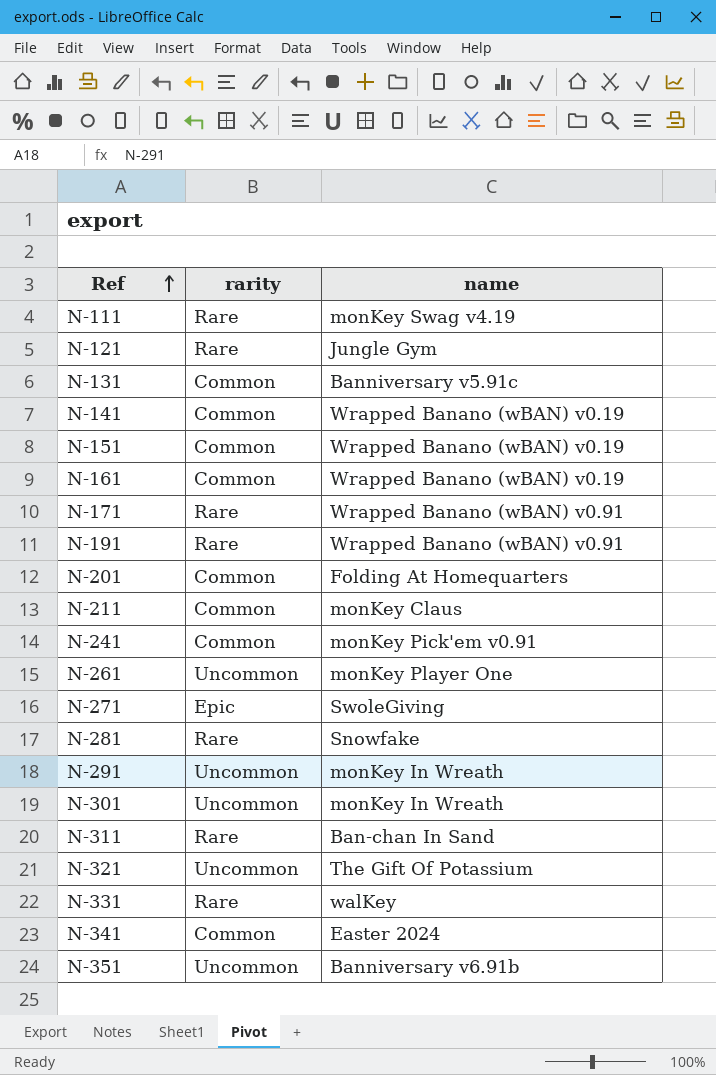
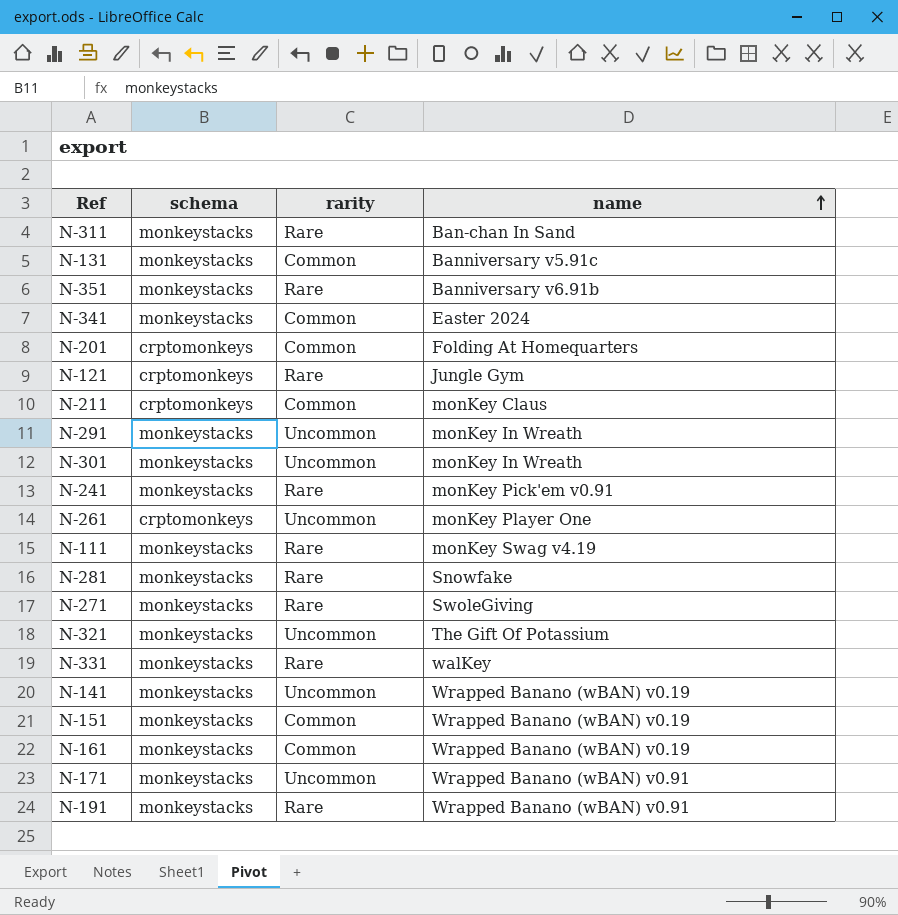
row order: Ref ascending -> name ascending
column schema | position: none -> 2
N-351 | rarity: Uncommon -> Rare
N-241 | rarity: Common -> Rare
N-271 | rarity: Epic -> Rare
N-141 | rarity: Common -> Uncommon
N-171 | rarity: Rare -> Uncommon

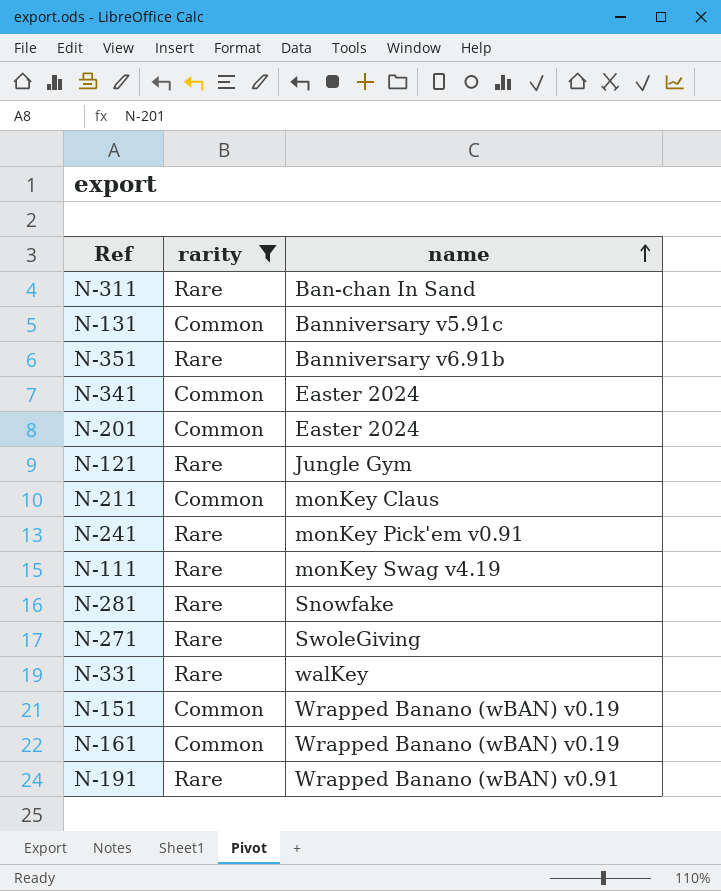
filter: none -> rarity != Uncommon
column schema | position: 2 -> none
N-201 | name: Folding At Homequarters -> Easter 2024

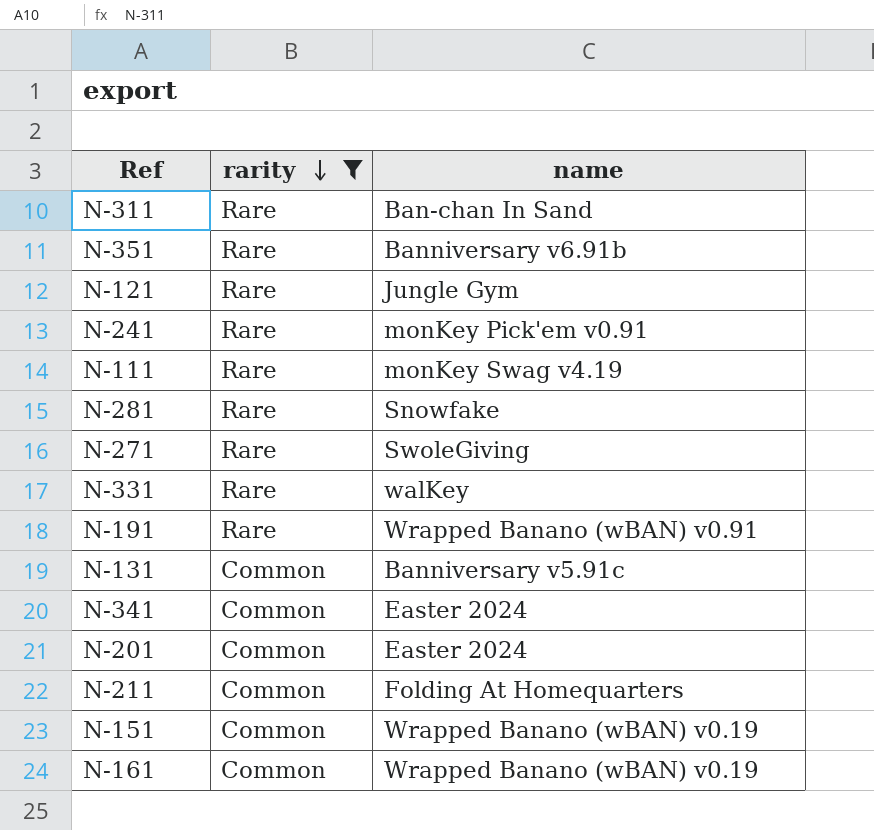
row order: name ascending -> rarity descending
N-211 | name: monKey Claus -> Folding At Homequarters

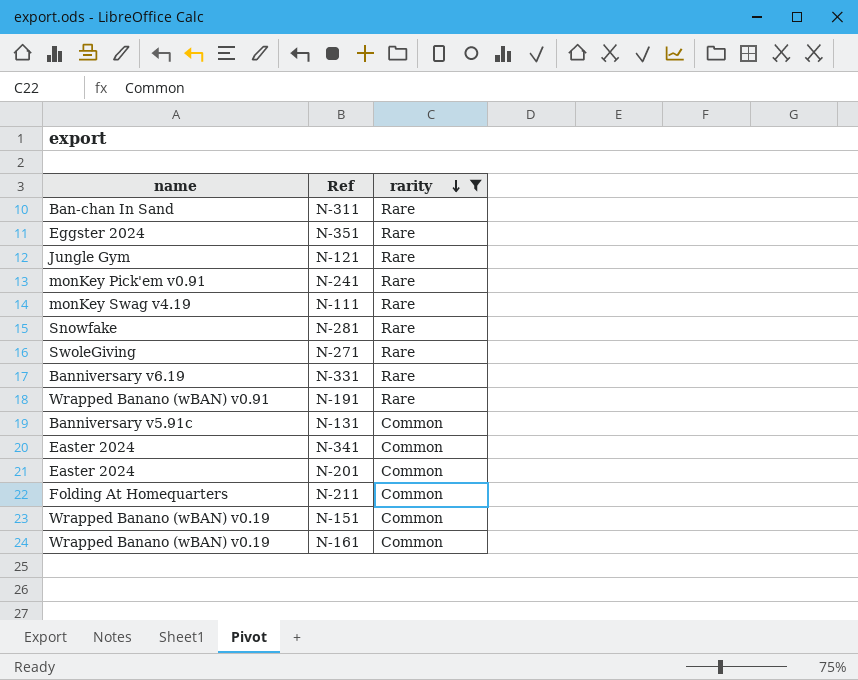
column name | position: 3 -> 1
N-351 | name: Banniversary v6.91b -> Eggster 2024
N-331 | name: walKey -> Banniversary v6.19

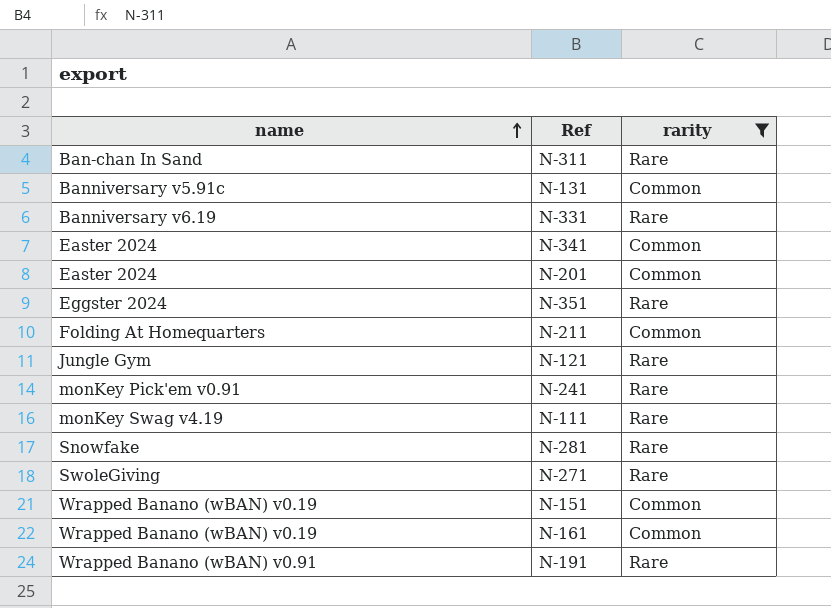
row order: rarity descending -> name ascending

